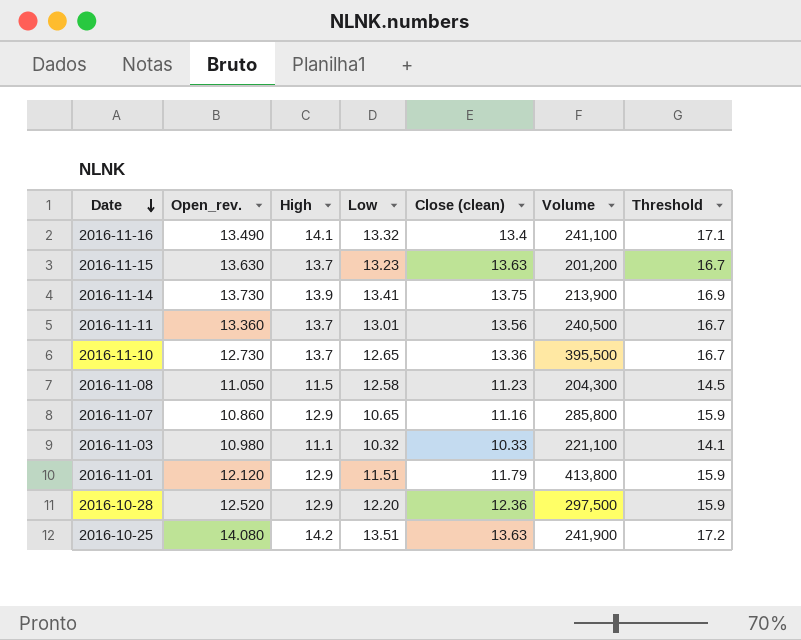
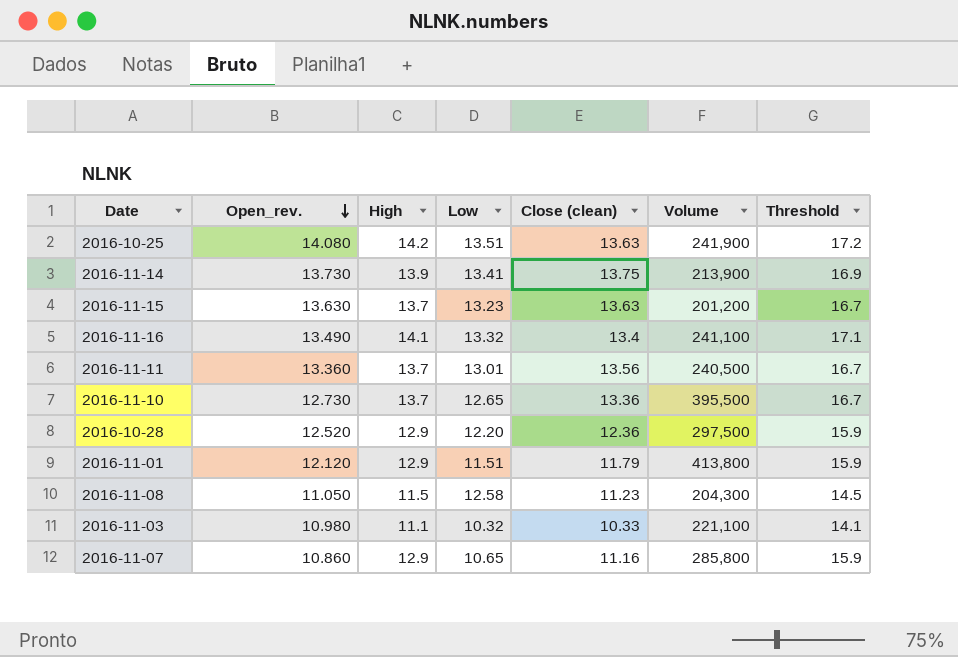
row order: Date descending -> Open_rev. descending

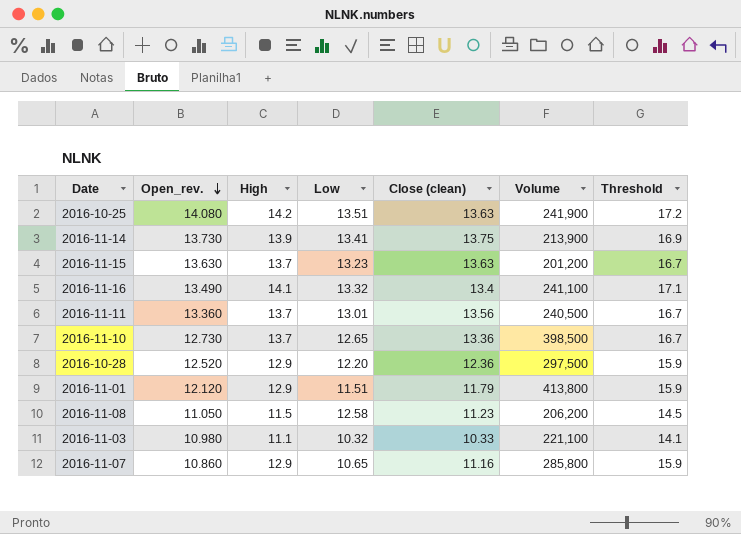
2016-11-10 | Volume: 395,500 -> 398,500
2016-11-08 | Volume: 204,300 -> 206,200

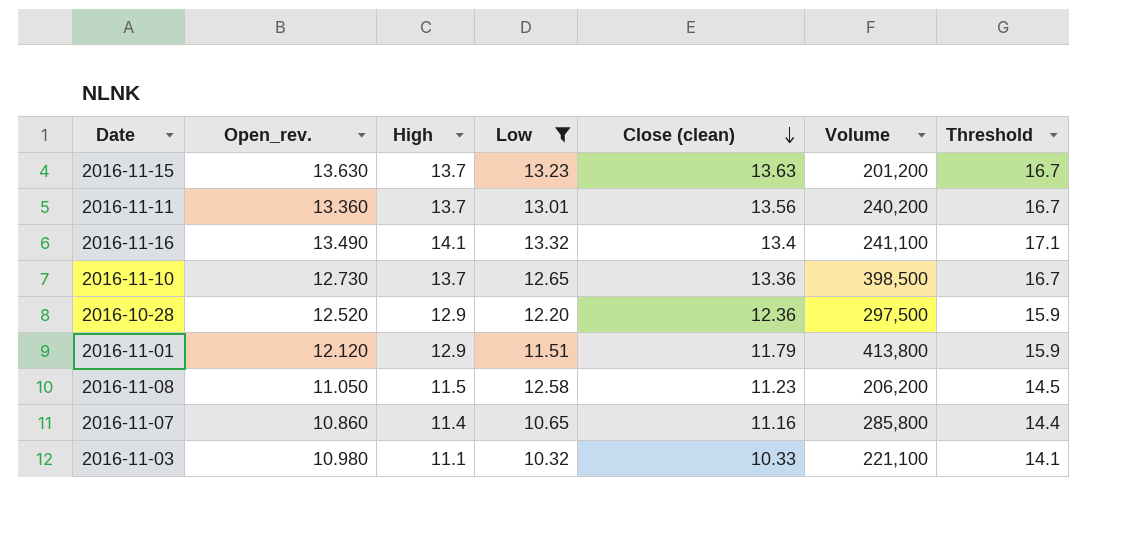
filter: none -> Low <= 13.32
row order: Open_rev. descending -> Close (clean) descending
2016-11-11 | Volume: 240,500 -> 240,200
2016-11-07 | High: 12.9 -> 11.4
2016-11-07 | Threshold: 15.9 -> 14.4

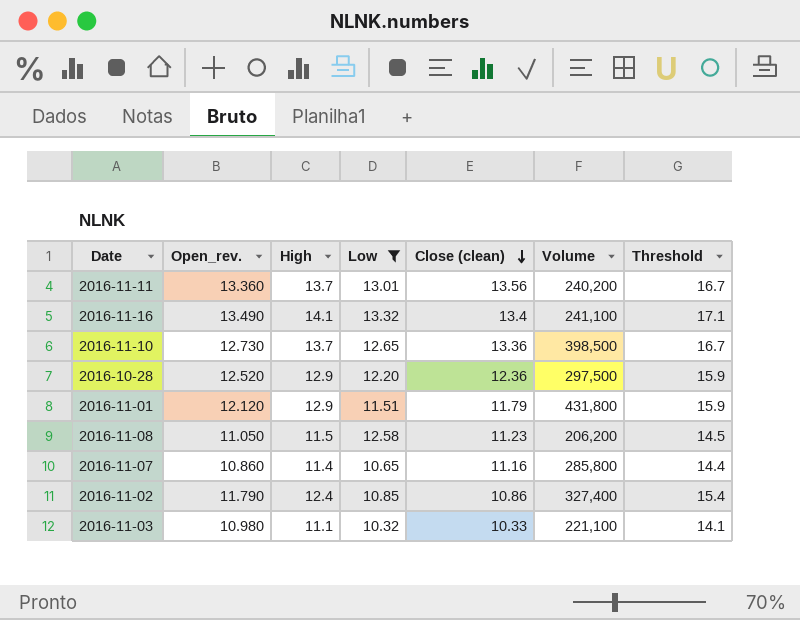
row 2016-11-15: 13.630 | 13.7 | 13.23 | 13.63 | 201,200 | 16.7 -> none
2016-11-01 | Volume: 413,800 -> 431,800
row 2016-11-02: none -> 11.790 | 12.4 | 10.85 | 10.86 | 327,400 | 15.4

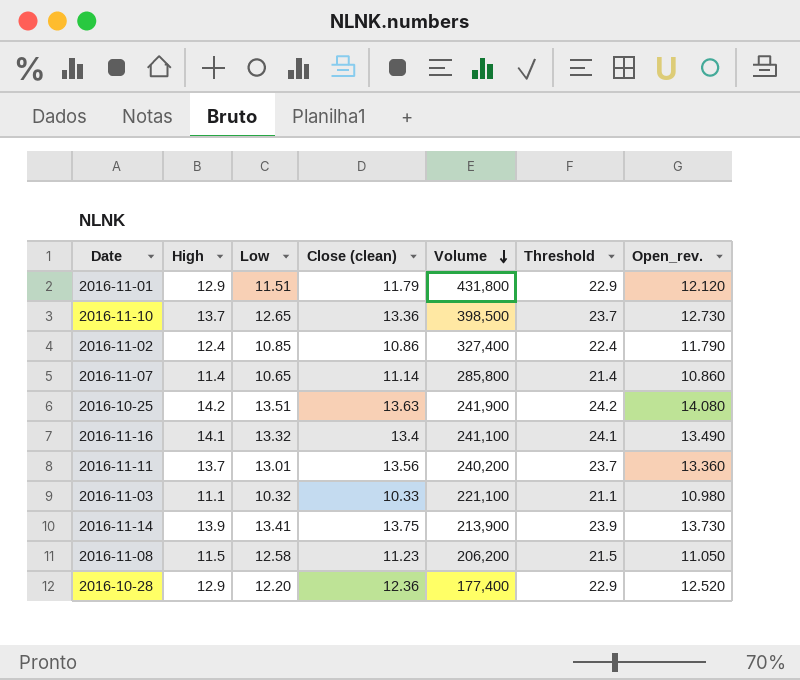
filter: Low <= 13.32 -> none
row order: Close (clean) descending -> Volume descending
column Threshold | formula: [High] + 3 -> [High] + 10
column Open_rev. | position: 2 -> 7
2016-11-07 | Close (clean): 11.16 -> 11.14
2016-10-28 | Volume: 297,500 -> 177,400

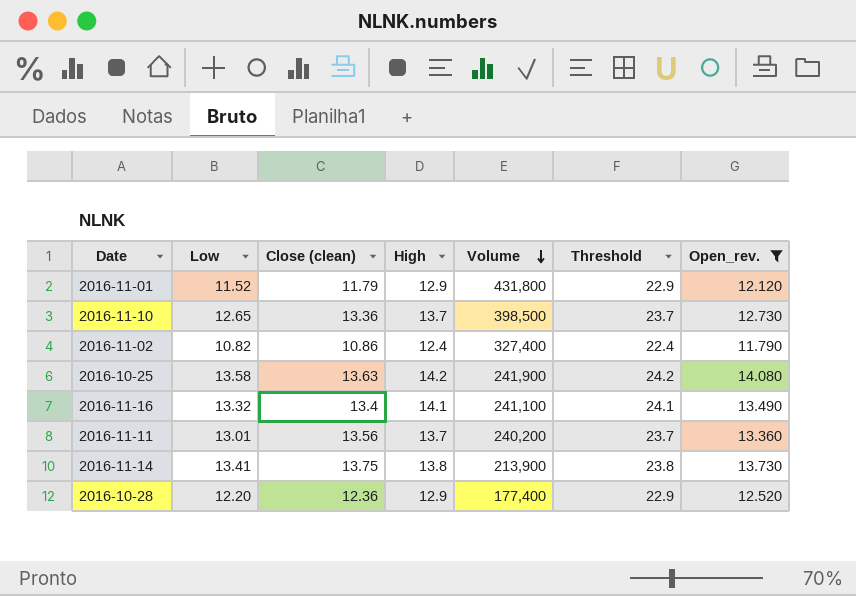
filter: none -> Open_rev. >= 11.790
column High | position: 2 -> 4
2016-11-01 | Low: 11.51 -> 11.52
2016-11-02 | Low: 10.85 -> 10.82
2016-10-25 | Low: 13.51 -> 13.58
2016-11-14 | High: 13.9 -> 13.8
2016-11-14 | Threshold: 23.9 -> 23.8

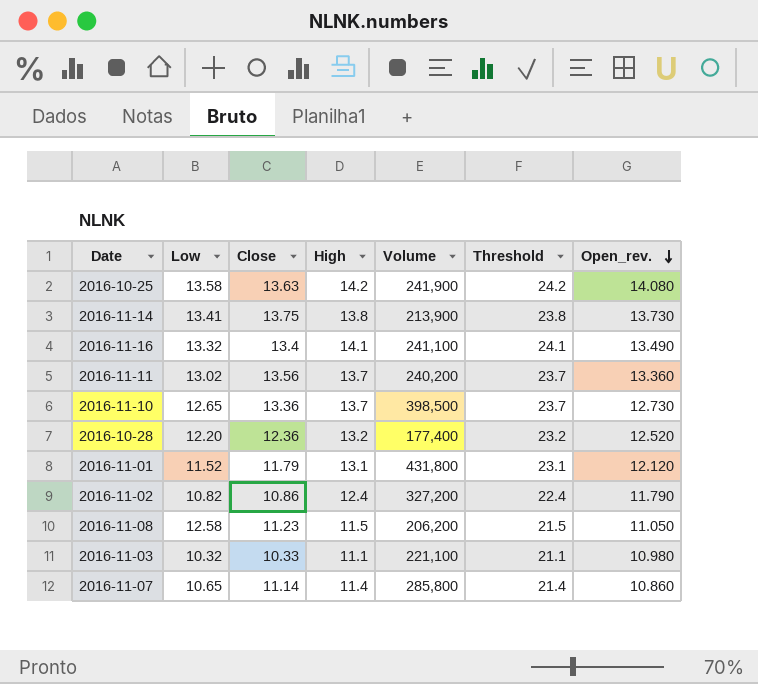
filter: Open_rev. >= 11.790 -> none
row order: Volume descending -> Open_rev. descending
column name: Close (clean) -> Close
2016-11-11 | Low: 13.01 -> 13.02
2016-10-28 | High: 12.9 -> 13.2
2016-10-28 | Threshold: 22.9 -> 23.2
2016-11-01 | High: 12.9 -> 13.1
2016-11-01 | Threshold: 22.9 -> 23.1
2016-11-02 | Volume: 327,400 -> 327,200

